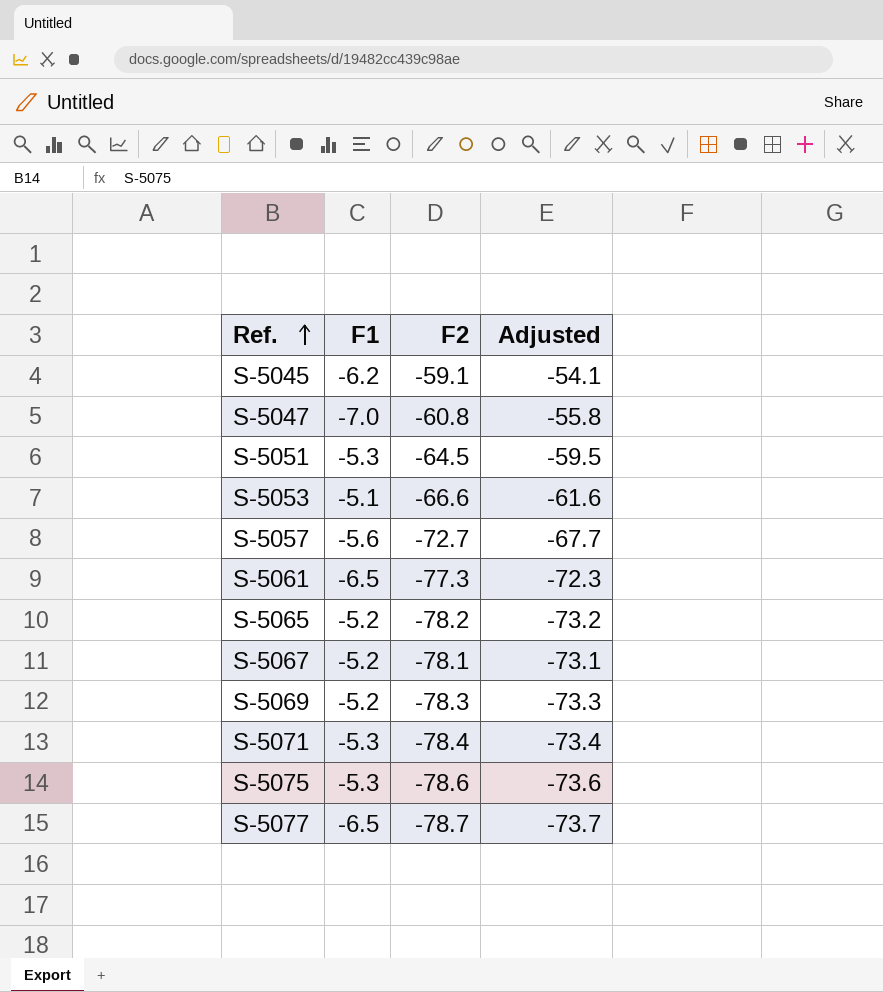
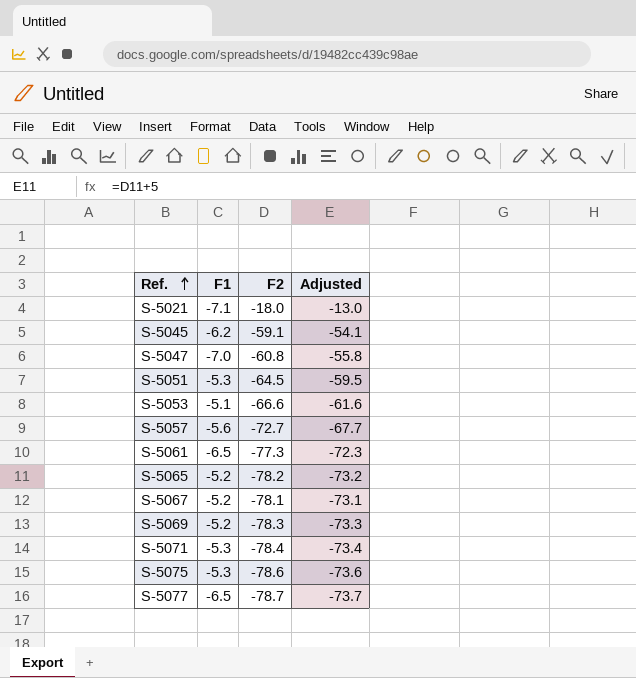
row S-5021: none -> -7.1 | -18.0 | -13.0

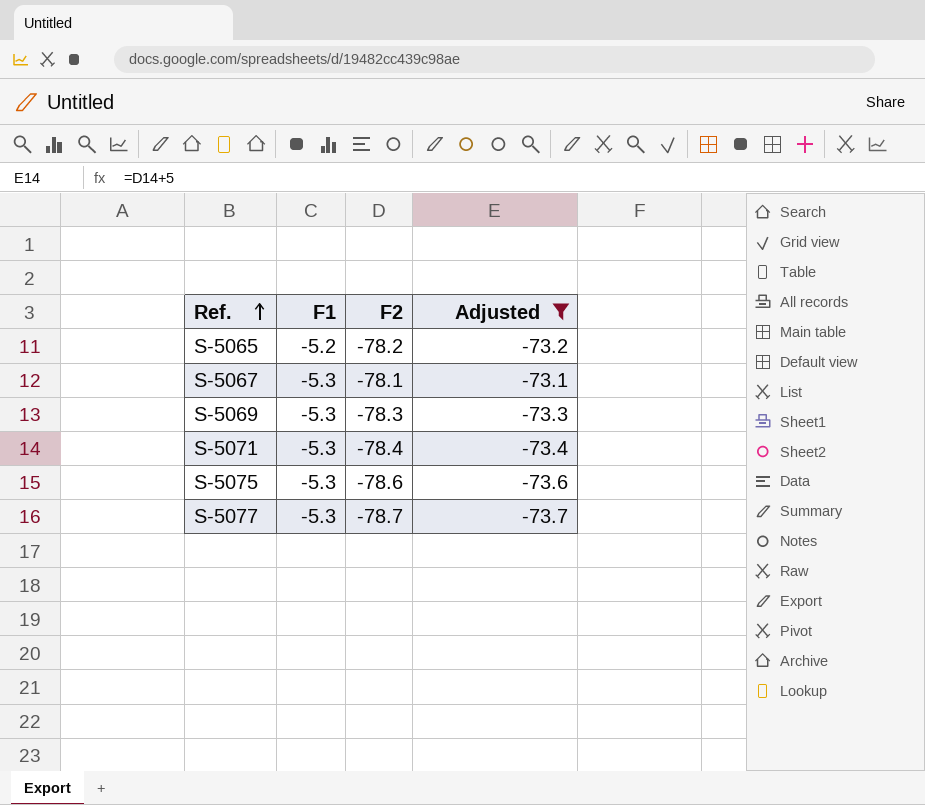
filter: none -> Adjusted <= -73.1
S-5067 | F1: -5.2 -> -5.3
S-5069 | F1: -5.2 -> -5.3
S-5077 | F1: -6.5 -> -5.3

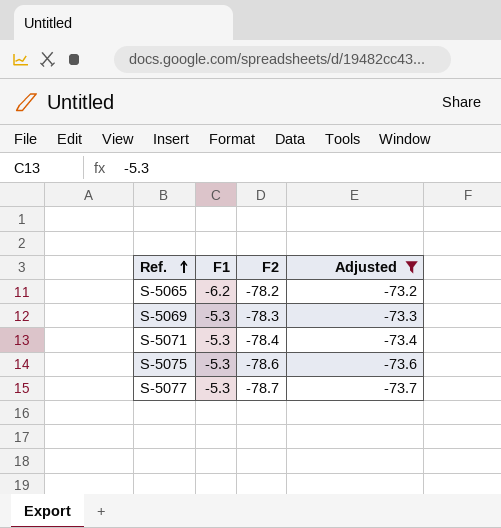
row S-5067: -5.3 | -78.1 | -73.1 -> none
S-5065 | F1: -5.2 -> -6.2

